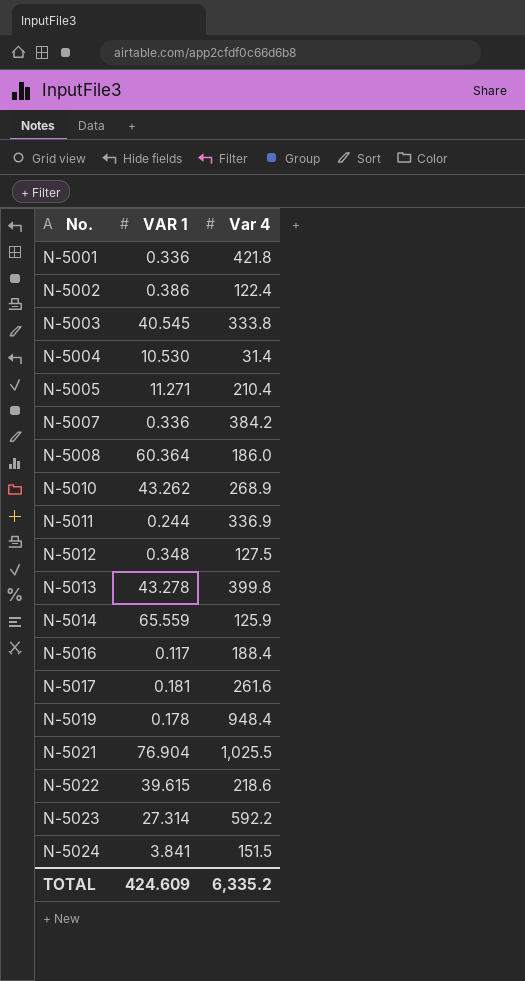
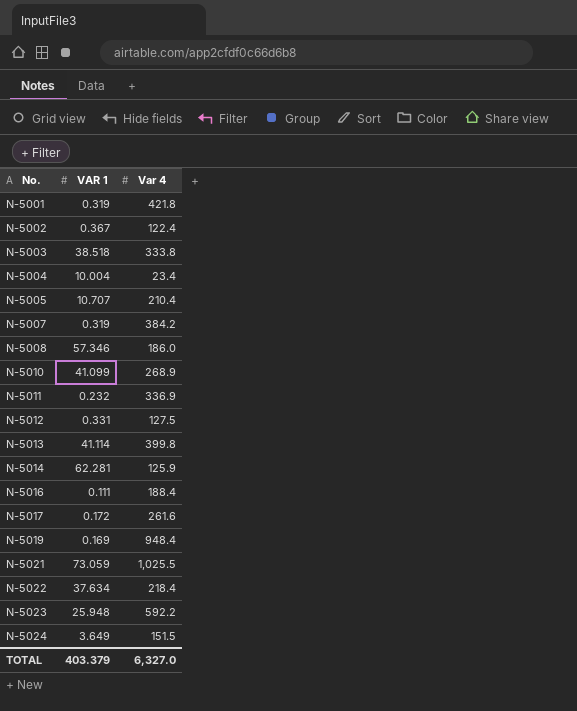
N-5001 | VAR 1: 0.336 -> 0.319
N-5002 | VAR 1: 0.386 -> 0.367
N-5003 | VAR 1: 40.545 -> 38.518
N-5004 | VAR 1: 10.530 -> 10.004
N-5004 | Var 4: 31.4 -> 23.4
N-5005 | VAR 1: 11.271 -> 10.707
N-5007 | VAR 1: 0.336 -> 0.319
N-5008 | VAR 1: 60.364 -> 57.346
N-5010 | VAR 1: 43.262 -> 41.099
N-5011 | VAR 1: 0.244 -> 0.232
N-5012 | VAR 1: 0.348 -> 0.331
N-5013 | VAR 1: 43.278 -> 41.114
N-5014 | VAR 1: 65.559 -> 62.281
N-5016 | VAR 1: 0.117 -> 0.111
N-5017 | VAR 1: 0.181 -> 0.172
N-5019 | VAR 1: 0.178 -> 0.169
N-5021 | VAR 1: 76.904 -> 73.059
N-5022 | VAR 1: 39.615 -> 37.634
N-5022 | Var 4: 218.6 -> 218.4
N-5023 | VAR 1: 27.314 -> 25.948
N-5024 | VAR 1: 3.841 -> 3.649
TOTAL | VAR 1: 424.609 -> 403.379
TOTAL | Var 4: 6,335.2 -> 6,327.0

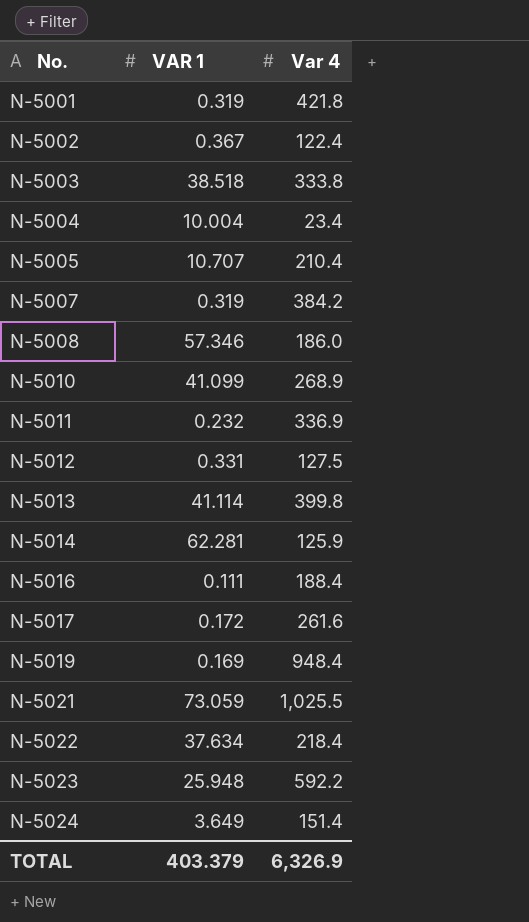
N-5024 | Var 4: 151.5 -> 151.4
TOTAL | Var 4: 6,327.0 -> 6,326.9

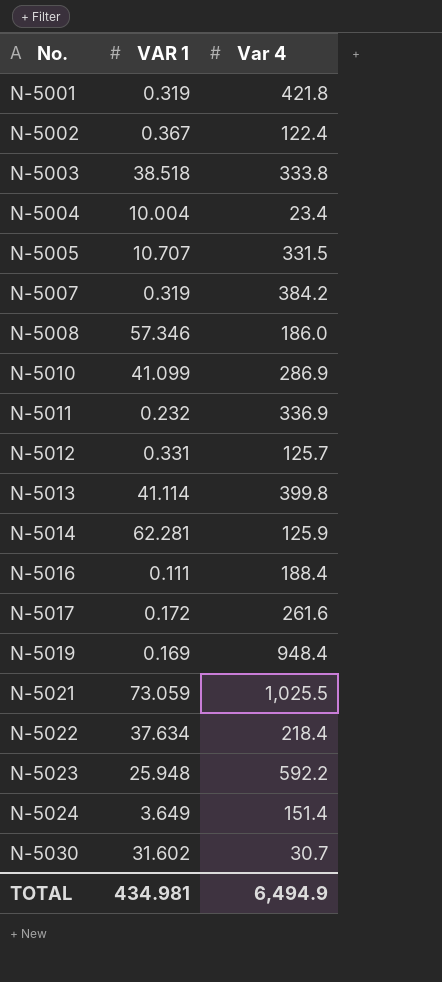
N-5005 | Var 4: 210.4 -> 331.5
N-5010 | Var 4: 268.9 -> 286.9
N-5012 | Var 4: 127.5 -> 125.7
row N-5030: none -> 31.602 | 30.7
TOTAL | VAR 1: 403.379 -> 434.981
TOTAL | Var 4: 6,326.9 -> 6,494.9

